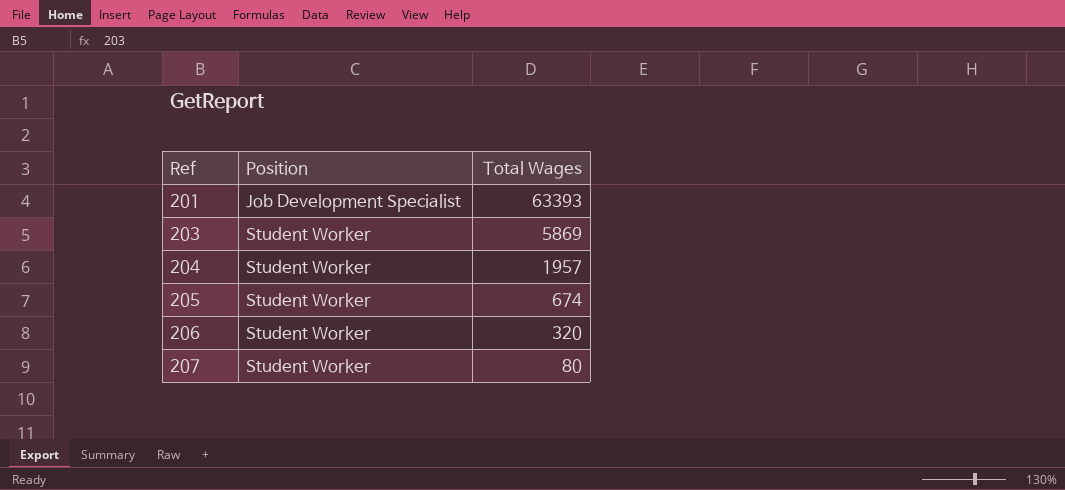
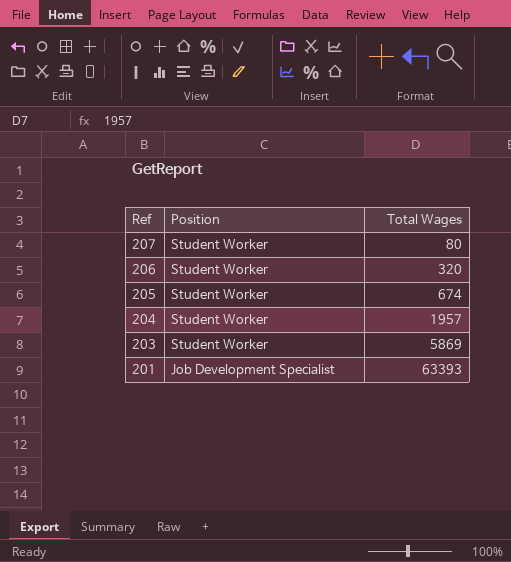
row order: Ref ascending -> Ref descending

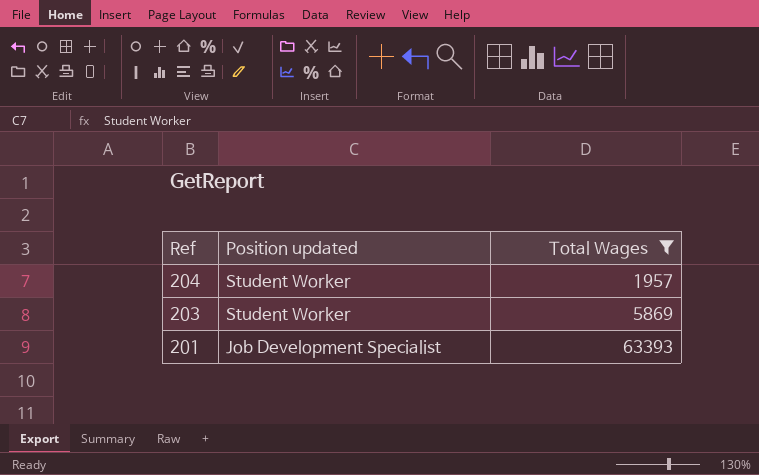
filter: none -> Total Wages >= 1957
column name: Position -> Position updated

